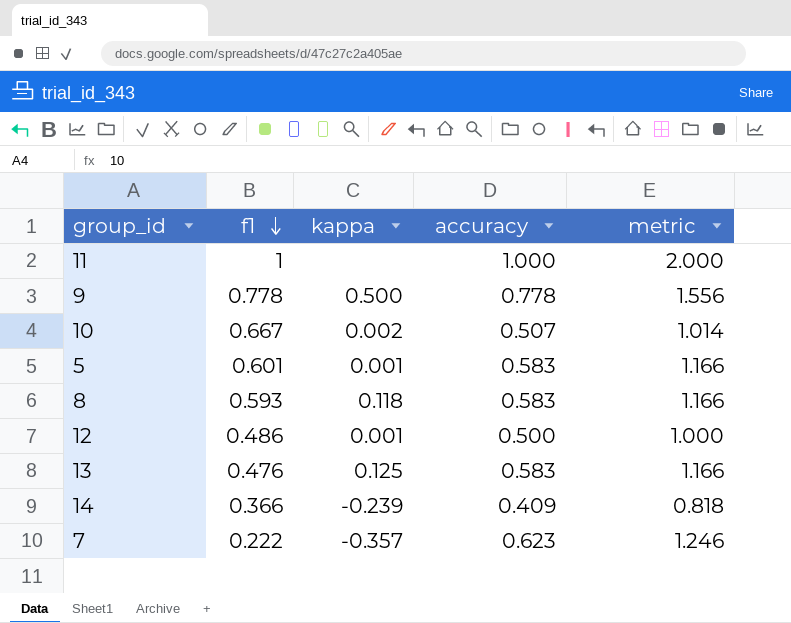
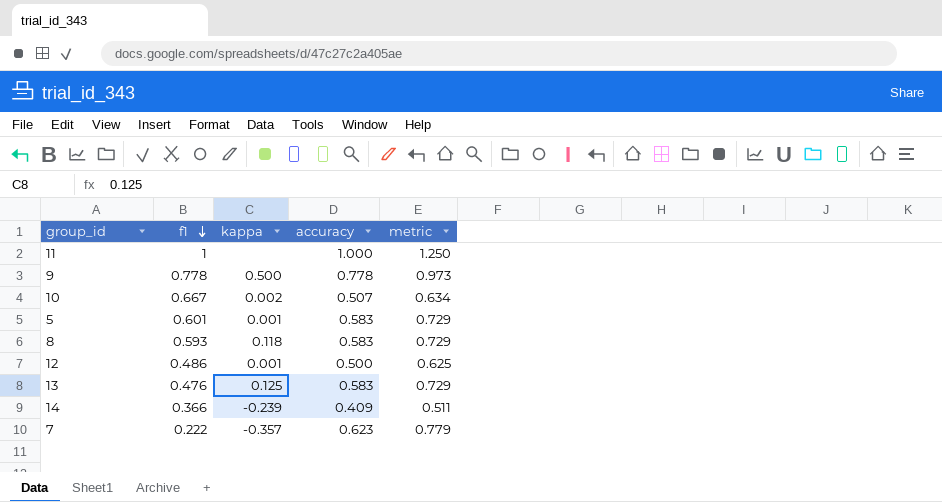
column metric | formula: [accuracy] * 2 -> [accuracy] * 1.25

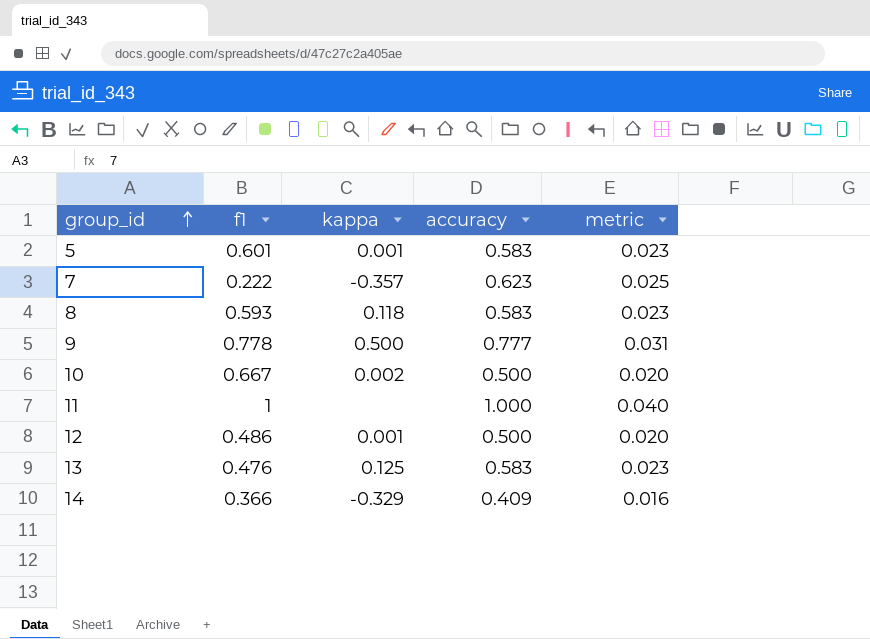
row order: f1 descending -> group_id ascending
column metric | formula: [accuracy] * 1.25 -> [accuracy] * 0.04
9 | accuracy: 0.778 -> 0.777
10 | accuracy: 0.507 -> 0.500
14 | kappa: -0.239 -> -0.329

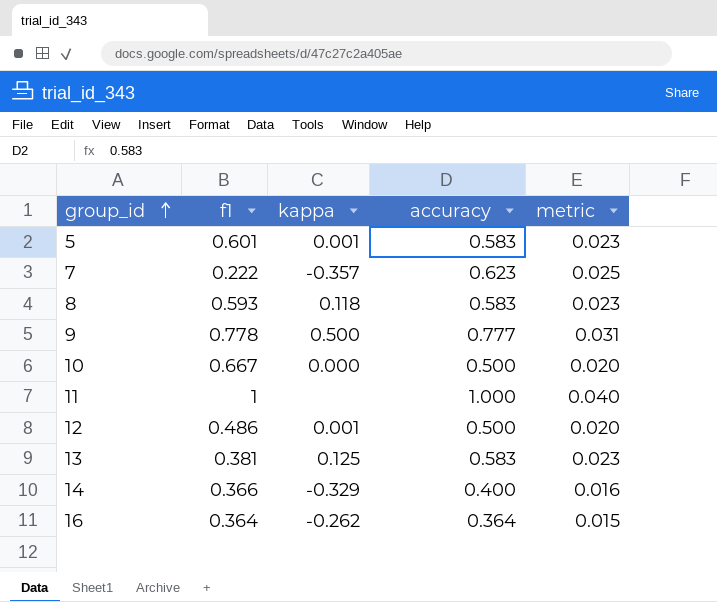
10 | kappa: 0.002 -> 0.000
13 | f1: 0.476 -> 0.381
14 | accuracy: 0.409 -> 0.400
row 16: none -> 0.364 | -0.262 | 0.364 | 0.015

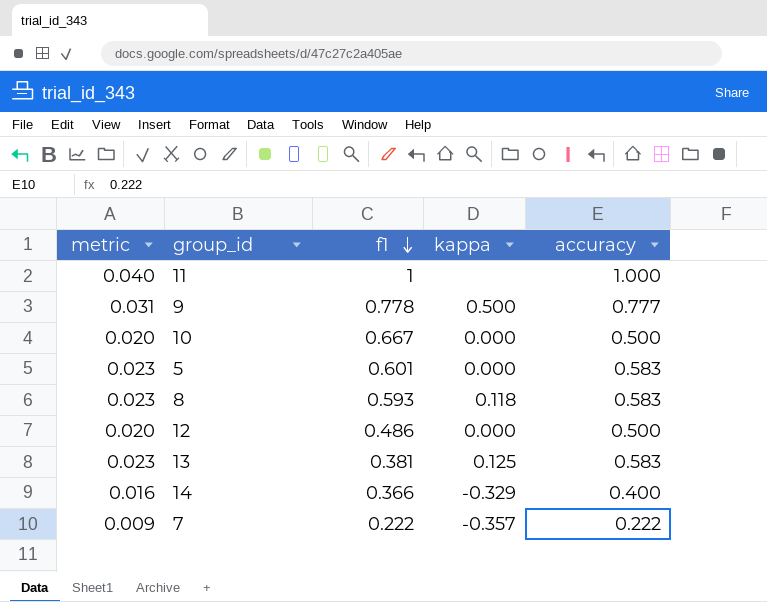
row order: group_id ascending -> f1 descending
column metric | position: 5 -> 1
row 16: 0.364 | -0.262 | 0.364 | 0.015 -> none
5 | kappa: 0.001 -> 0.000
12 | kappa: 0.001 -> 0.000
7 | metric: 0.025 -> 0.009
7 | accuracy: 0.623 -> 0.222

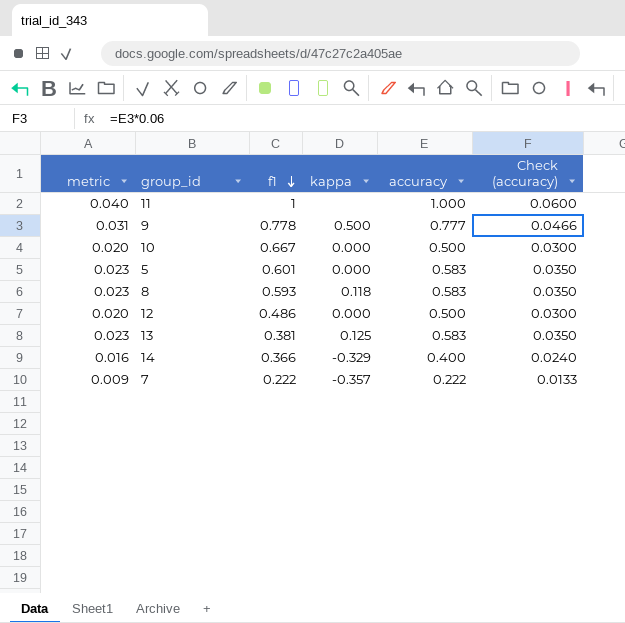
column Check (accuracy) | formula: none -> [accuracy] * 0.06

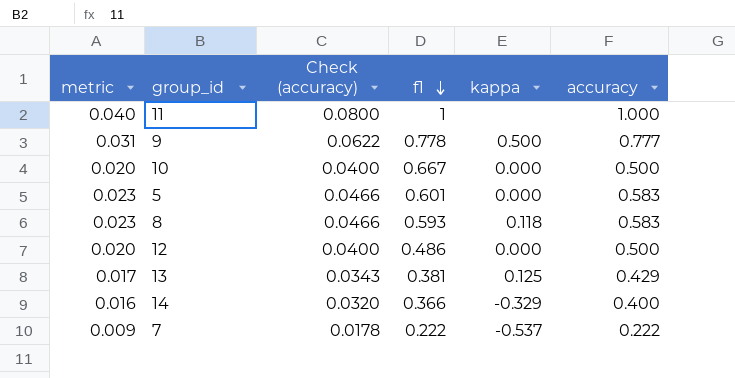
column Check (accuracy) | formula: [accuracy] * 0.06 -> [accuracy] * 0.08
column Check (accuracy) | position: 6 -> 3
13 | metric: 0.023 -> 0.017
13 | accuracy: 0.583 -> 0.429
7 | kappa: -0.357 -> -0.537

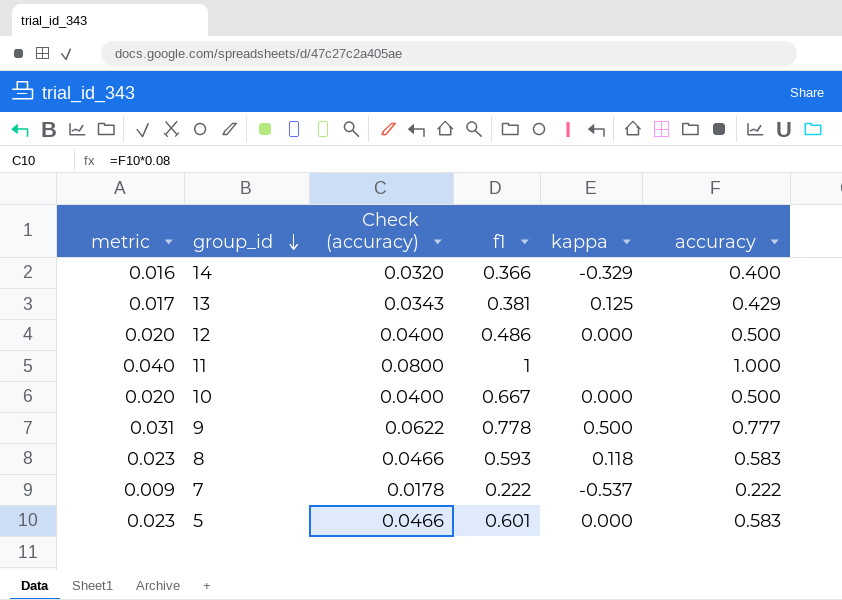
row order: f1 descending -> group_id descending

